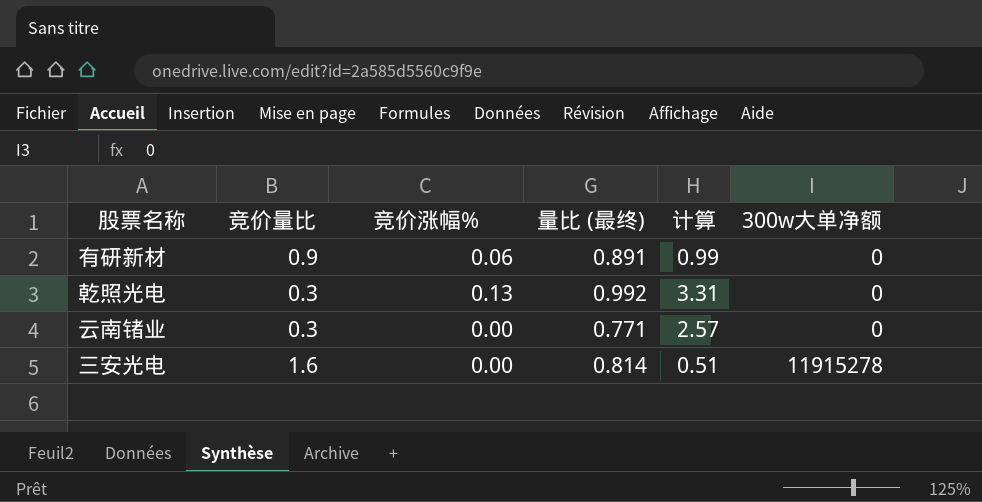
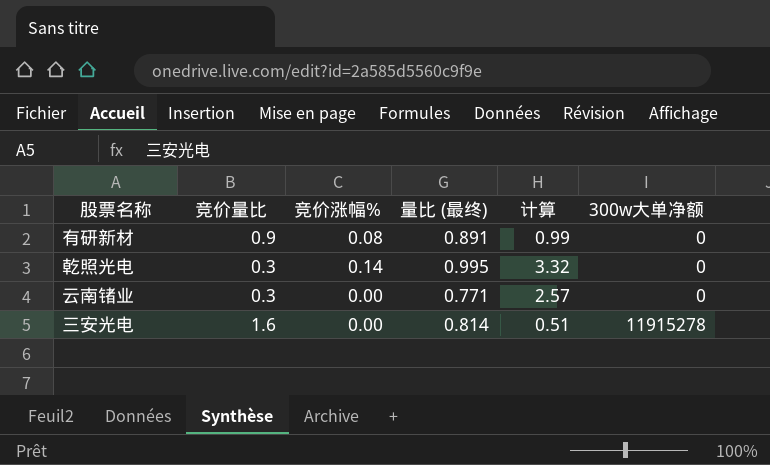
有研新材 | 竞价涨幅%: 0.06 -> 0.08
乾照光电 | 竞价涨幅%: 0.13 -> 0.14
乾照光电 | 量比 (最终): 0.992 -> 0.995
乾照光电 | 计算: 3.31 -> 3.32

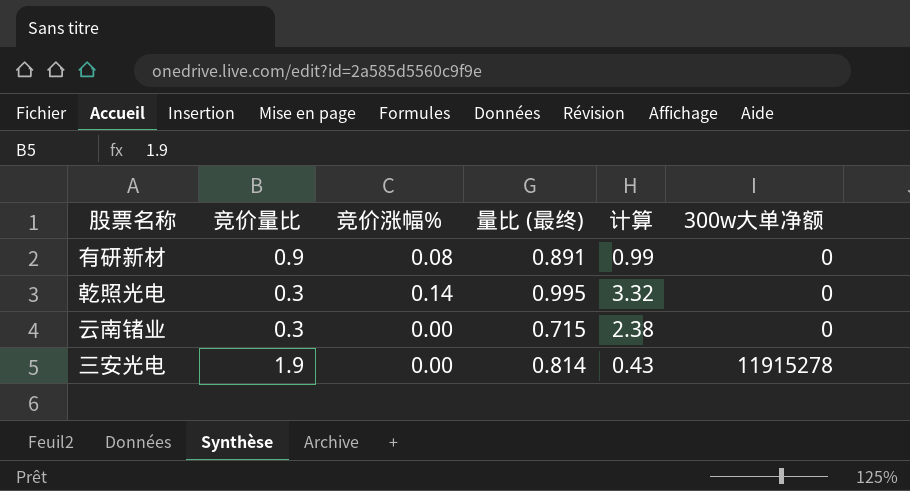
云南锗业 | 量比 (最终): 0.771 -> 0.715
云南锗业 | 计算: 2.57 -> 2.38
三安光电 | 竞价量比: 1.6 -> 1.9
三安光电 | 计算: 0.51 -> 0.43

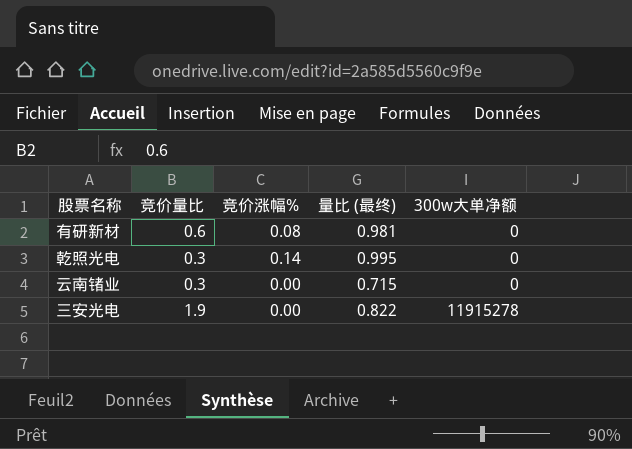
column 计算 | formula: [量比 (最终)] / [竞价量比] -> none
有研新材 | 竞价量比: 0.9 -> 0.6
有研新材 | 量比 (最终): 0.891 -> 0.981
三安光电 | 量比 (最终): 0.814 -> 0.822

